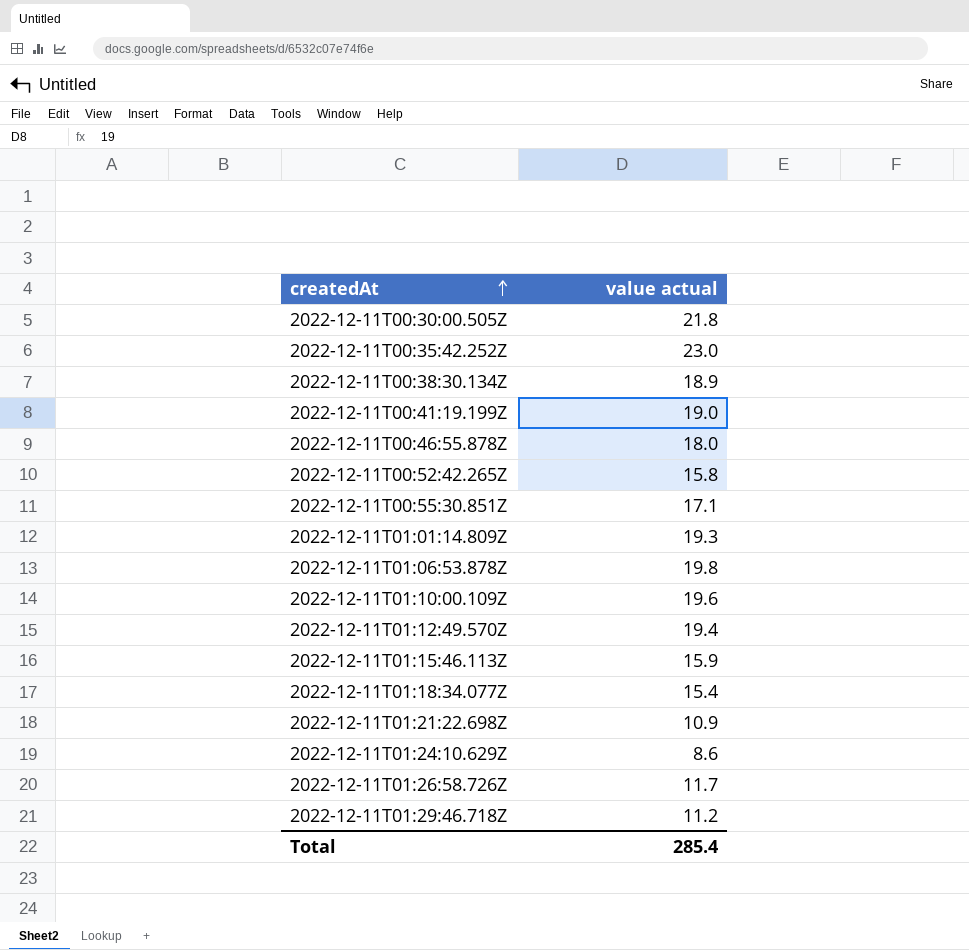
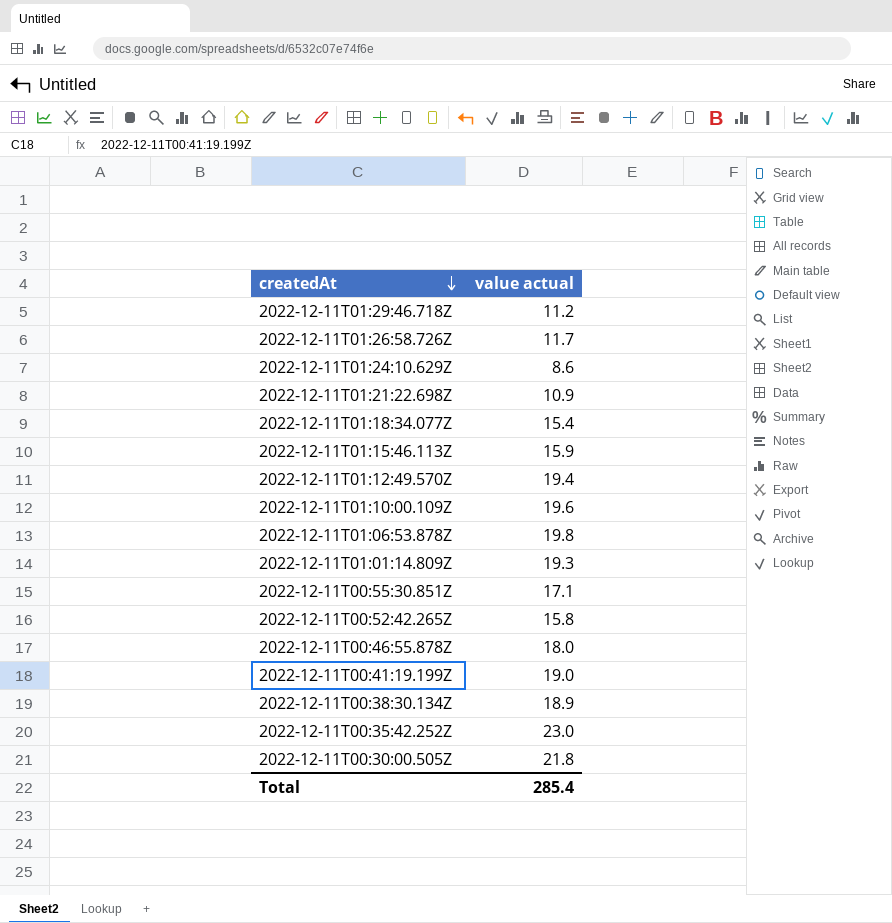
row order: createdAt ascending -> createdAt descending

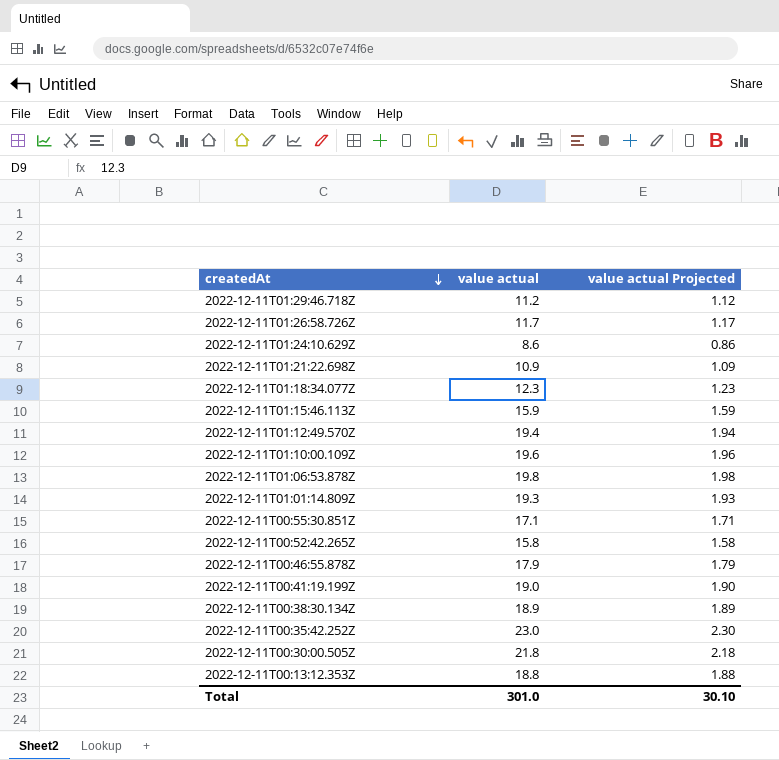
column value actual Projected | formula: none -> [value actual] * 0.1
2022-12-11T01:18:34.077Z | value actual: 15.4 -> 12.3
2022-12-11T00:46:55.878Z | value actual: 18.0 -> 17.9
row 2022-12-11T00:13:12.353Z: none -> 18.8 | 1.88
Total | value actual: 285.4 -> 301.0

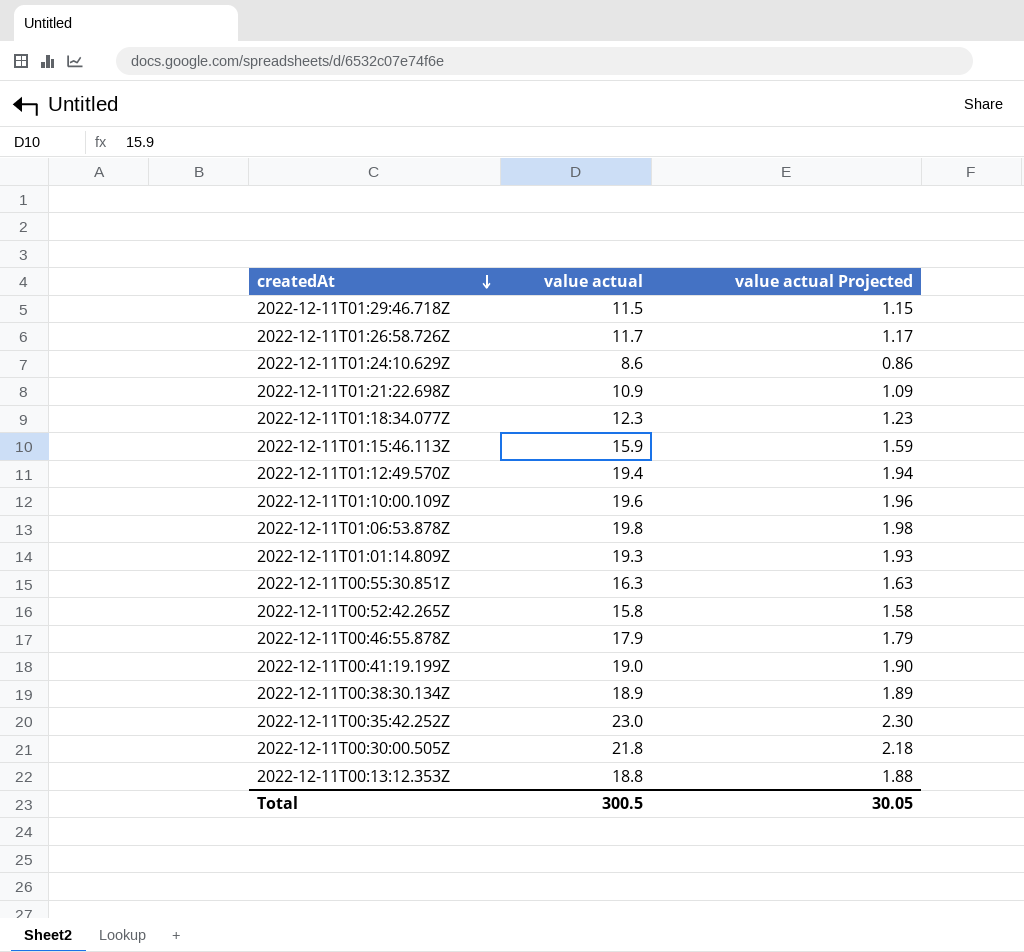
2022-12-11T01:29:46.718Z | value actual: 11.2 -> 11.5
2022-12-11T01:29:46.718Z | value actual Projected: 1.12 -> 1.15
2022-12-11T00:55:30.851Z | value actual: 17.1 -> 16.3
2022-12-11T00:55:30.851Z | value actual Projected: 1.71 -> 1.63
Total | value actual: 301.0 -> 300.5
Total | value actual Projected: 30.10 -> 30.05

